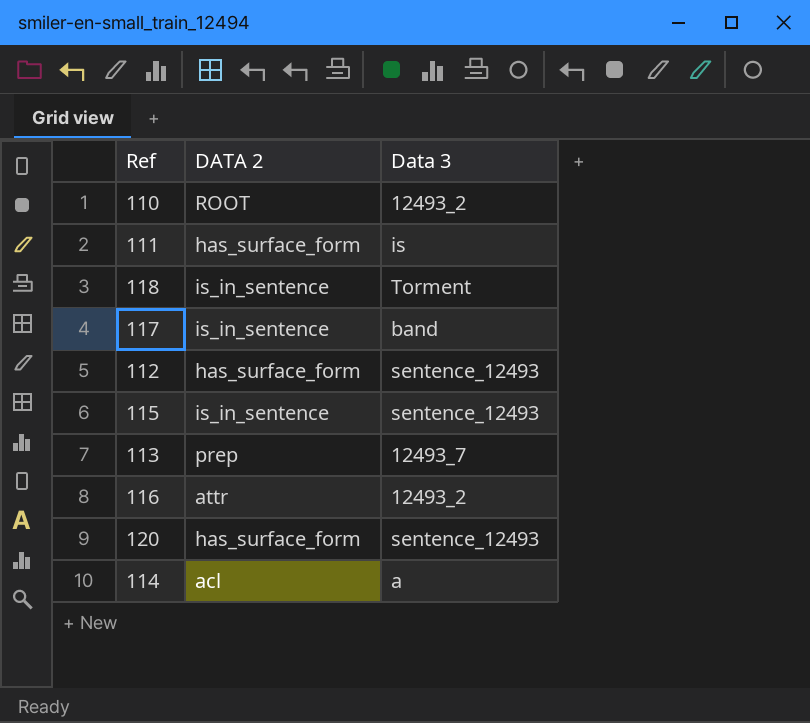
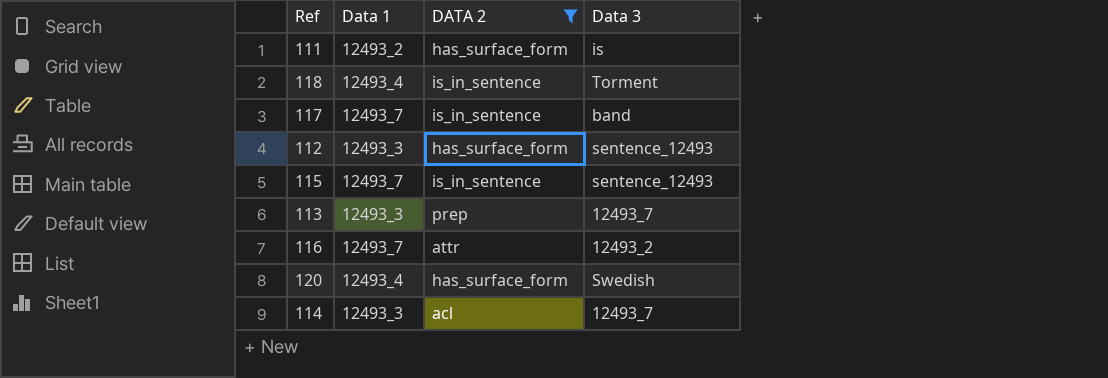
filter: none -> DATA 2 != ROOT
column Data 1 | position: none -> 2
120 | Data 3: sentence_12493 -> Swedish
114 | Data 3: a -> 12493_7

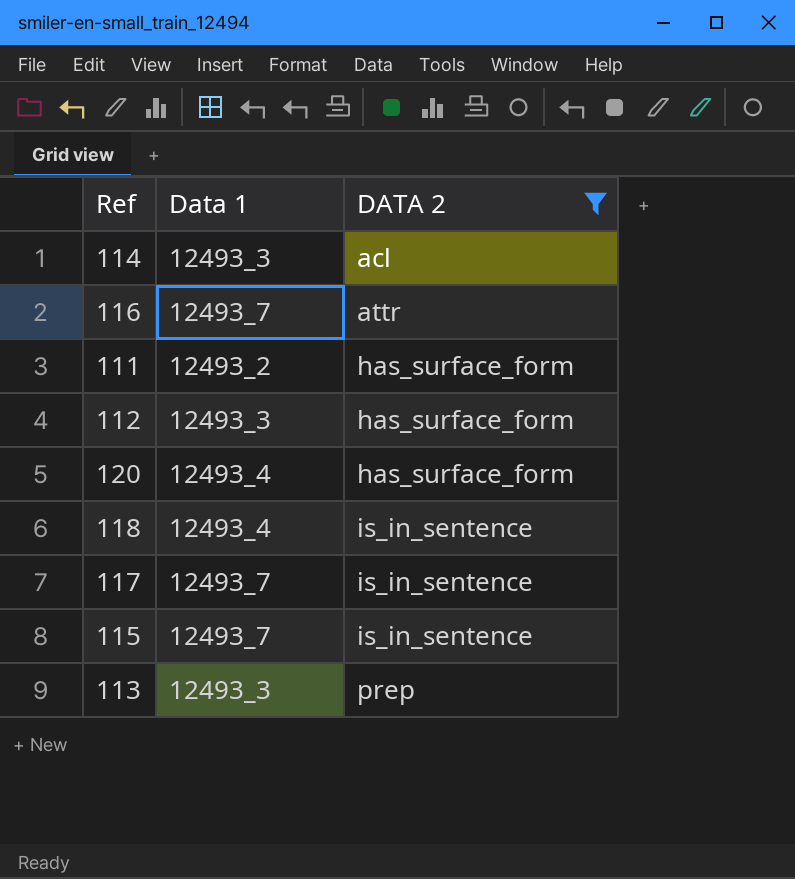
row order: none -> DATA 2 ascending
column Data 3 | position: 4 -> none

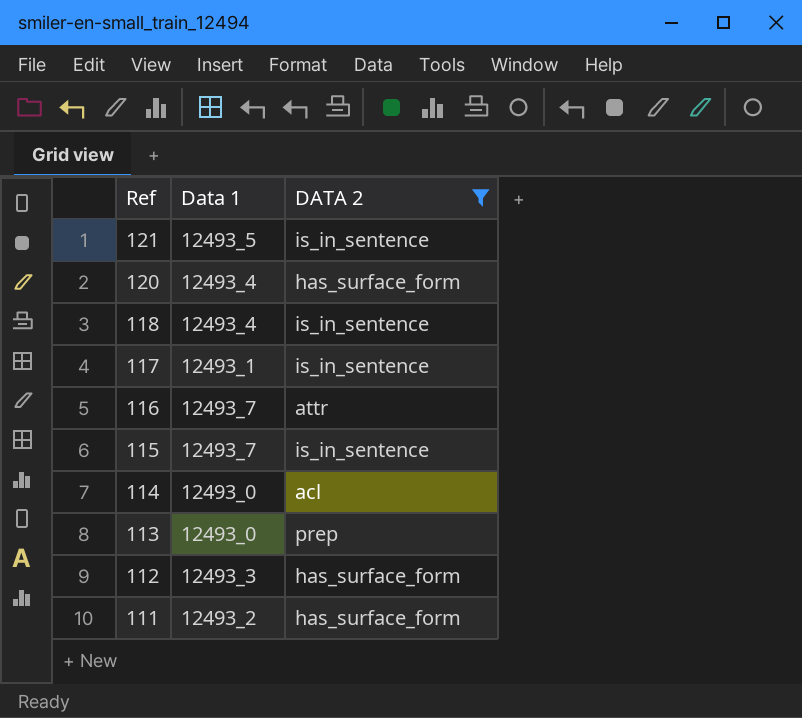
row order: DATA 2 ascending -> Ref descending
row 121: none -> 12493_5 | is_in_sentence
117 | Data 1: 12493_7 -> 12493_1
114 | Data 1: 12493_3 -> 12493_0
113 | Data 1: 12493_3 -> 12493_0

